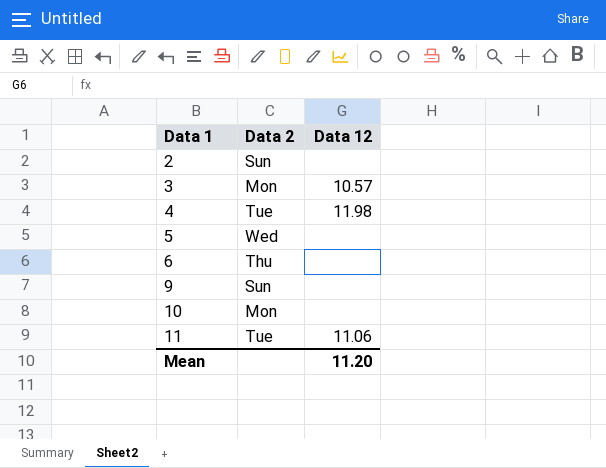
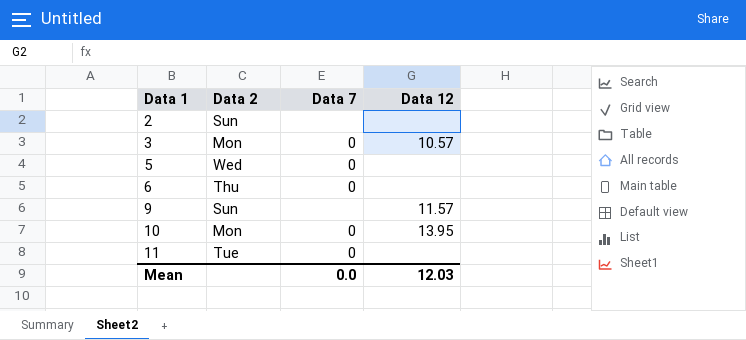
column Data 7 | position: none -> 3
row 4: Tue | 11.98 -> none
9 | Data 12: none -> 11.57
10 | Data 12: none -> 13.95
11 | Data 12: 11.06 -> none
Mean | Data 12: 11.20 -> 12.03

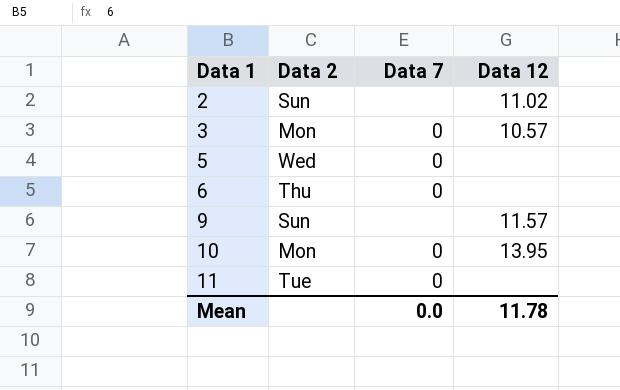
2 | Data 12: none -> 11.02
Mean | Data 12: 12.03 -> 11.78

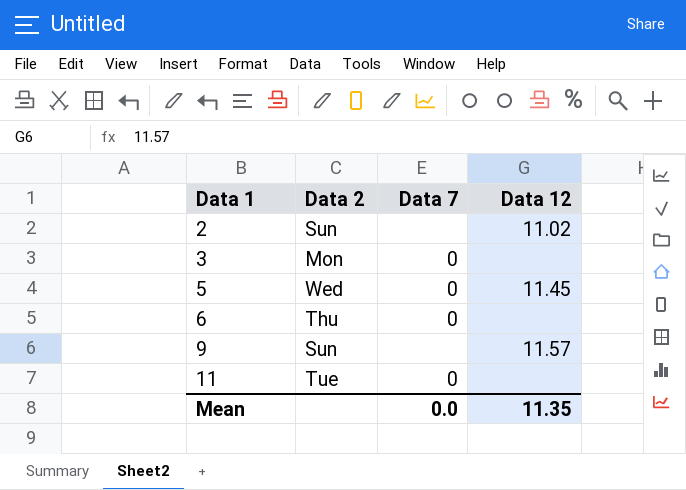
row 10: Mon | 0 | 13.95 -> none
3 | Data 12: 10.57 -> none
5 | Data 12: none -> 11.45
Mean | Data 12: 11.78 -> 11.35

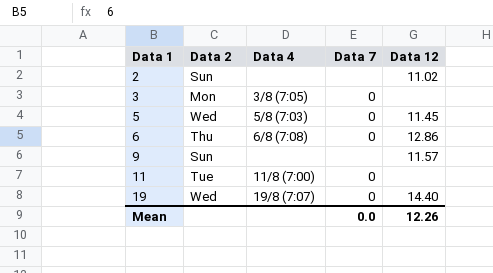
column Data 4 | position: none -> 3
6 | Data 12: none -> 12.86
row 19: none -> Wed | 19/8 (7:07) | 0 | 14.40
Mean | Data 12: 11.35 -> 12.26

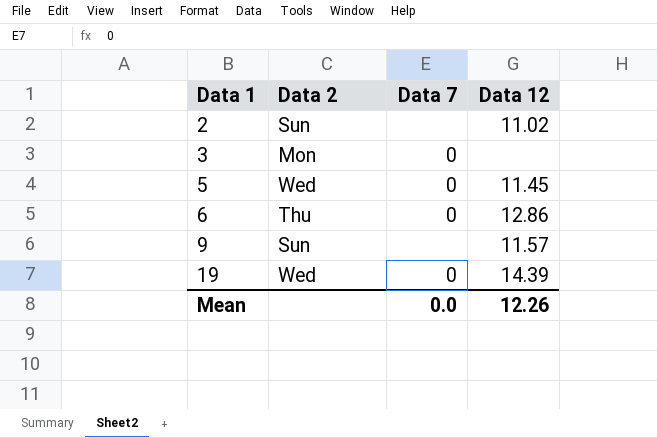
column Data 4 | position: 3 -> none
row 11: Tue | 11/8 (7:00) | 0 | none -> none
19 | Data 12: 14.40 -> 14.39

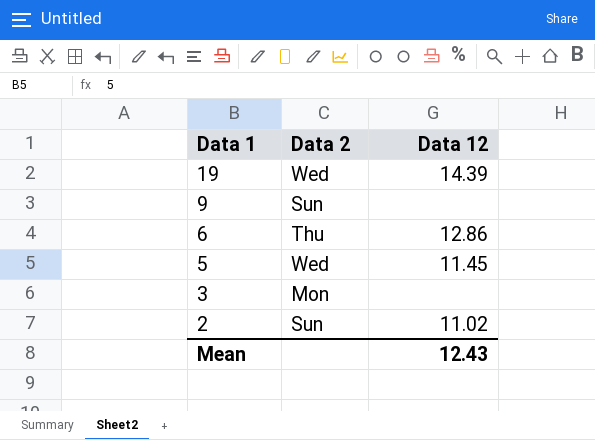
row order: Data 1 ascending -> Data 1 descending
column Data 7 | position: 3 -> none
9 | Data 12: 11.57 -> none
Mean | Data 12: 12.26 -> 12.43

